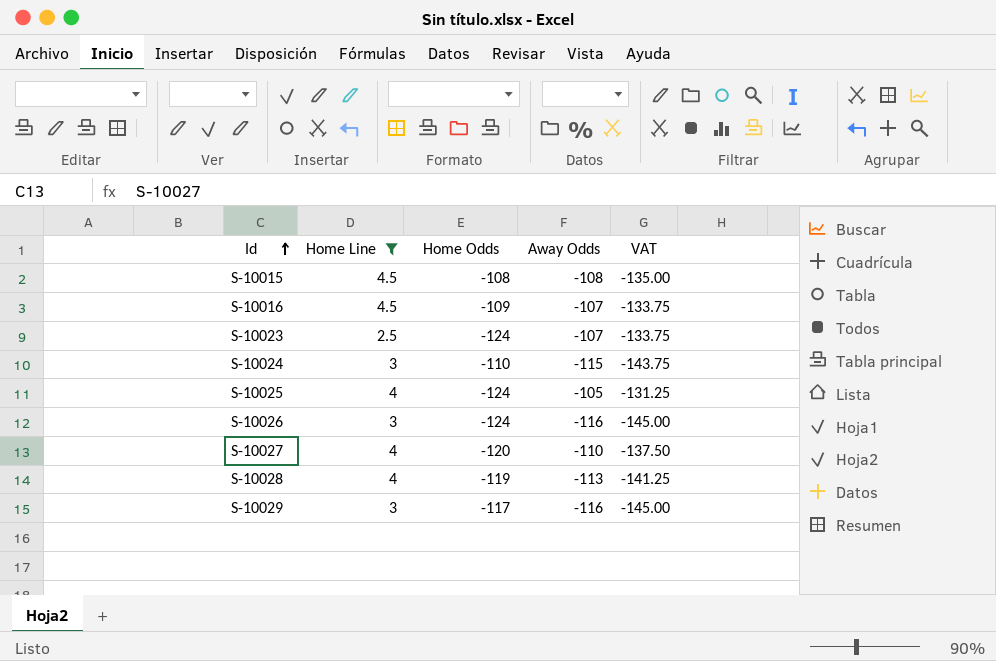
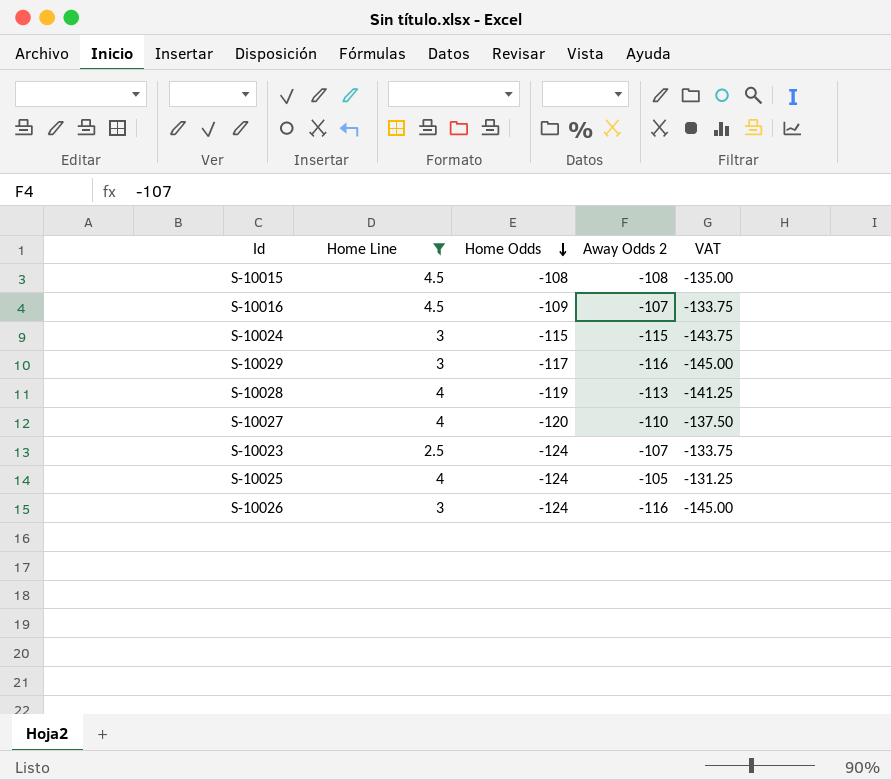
row order: Id ascending -> Home Odds descending
column name: Away Odds -> Away Odds 2
S-10024 | Home Odds: -110 -> -115

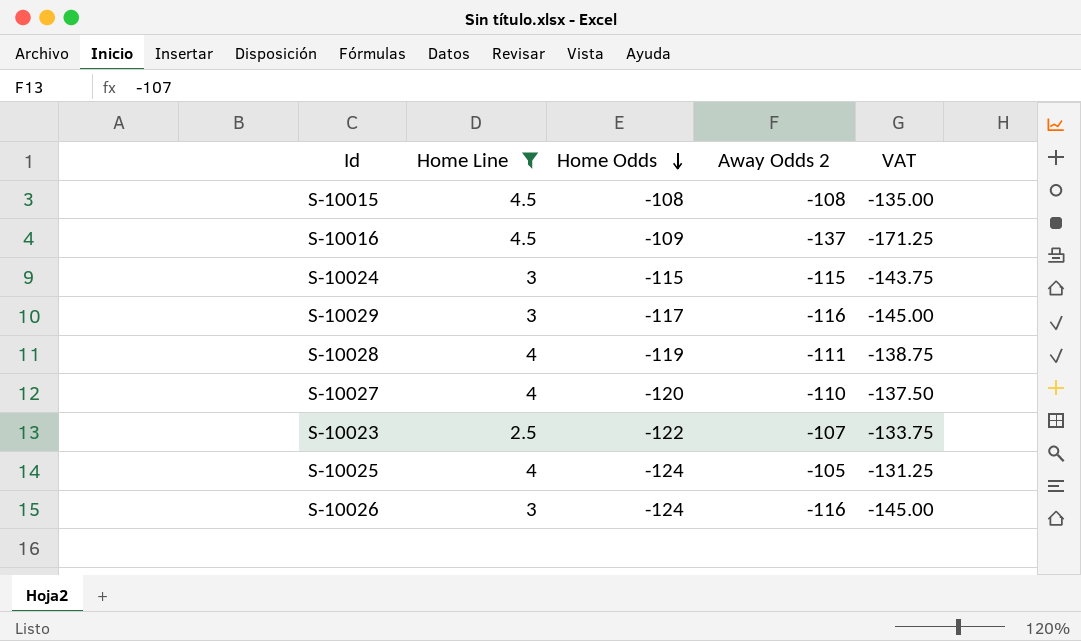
S-10016 | Away Odds 2: -107 -> -137
S-10016 | VAT: -133.75 -> -171.25
S-10028 | Away Odds 2: -113 -> -111
S-10028 | VAT: -141.25 -> -138.75
S-10023 | Home Odds: -124 -> -122

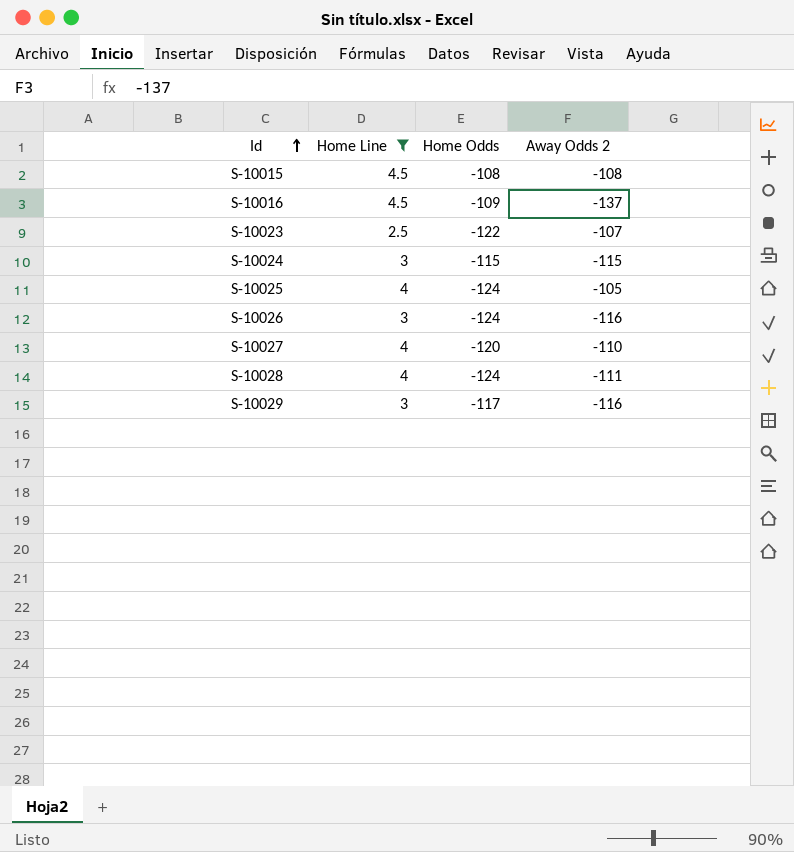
row order: Home Odds descending -> Id ascending
column VAT | formula: [Away Odds 2] * 1.25 -> none
S-10028 | Home Odds: -119 -> -124

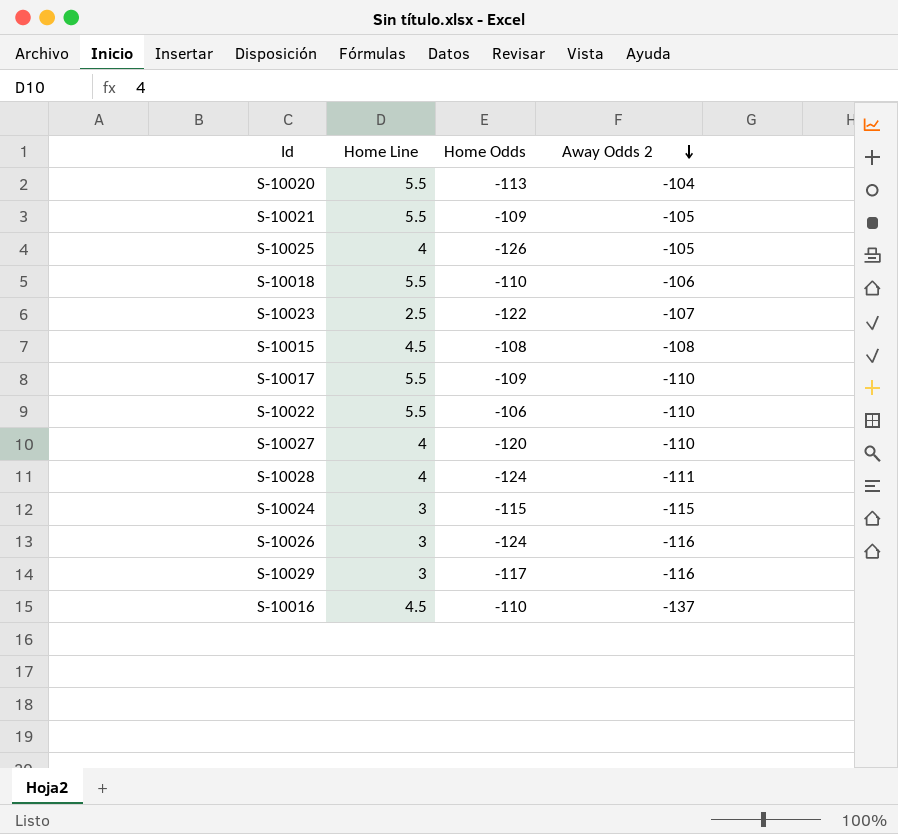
filter: Home Line != 5.5 -> none
row order: Id ascending -> Away Odds 2 descending
S-10025 | Home Odds: -124 -> -126
S-10016 | Home Odds: -109 -> -110

